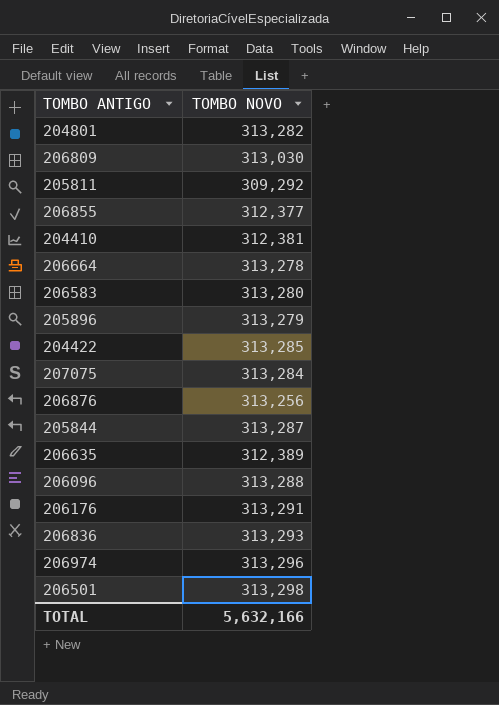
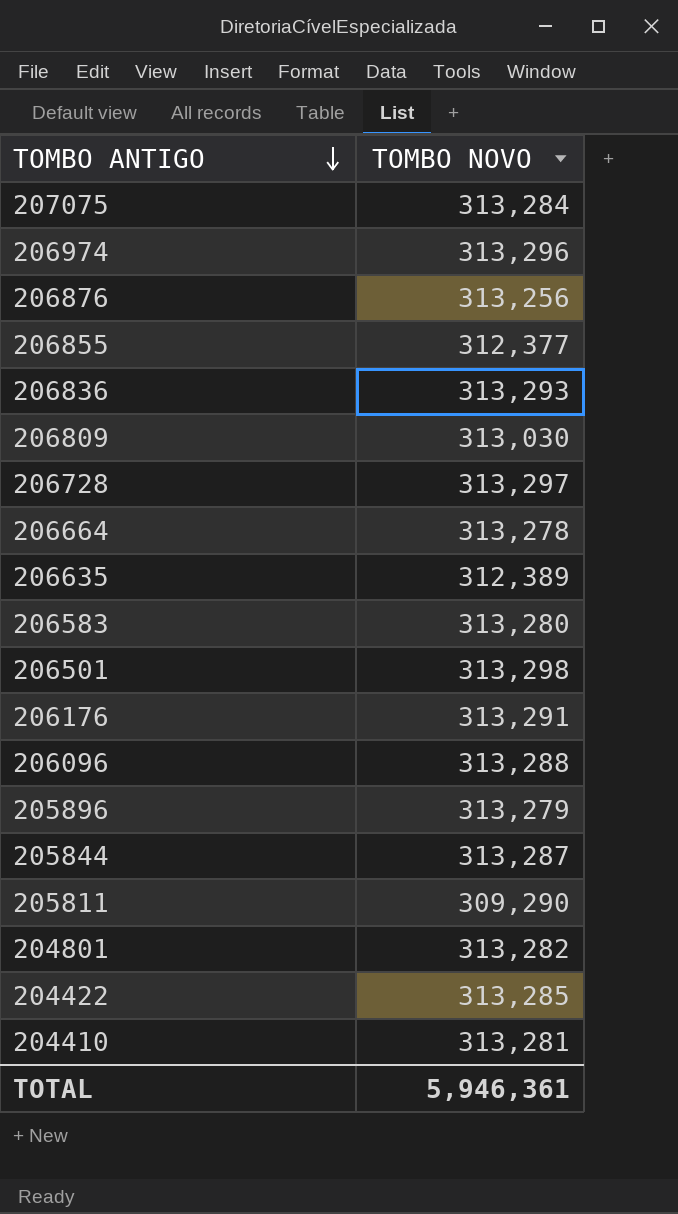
row order: none -> TOMBO ANTIGO descending
row 206728: none -> 313,297
205811 | TOMBO NOVO: 309,292 -> 309,290
204410 | TOMBO NOVO: 312,381 -> 313,281
TOTAL | TOMBO NOVO: 5,632,166 -> 5,946,361

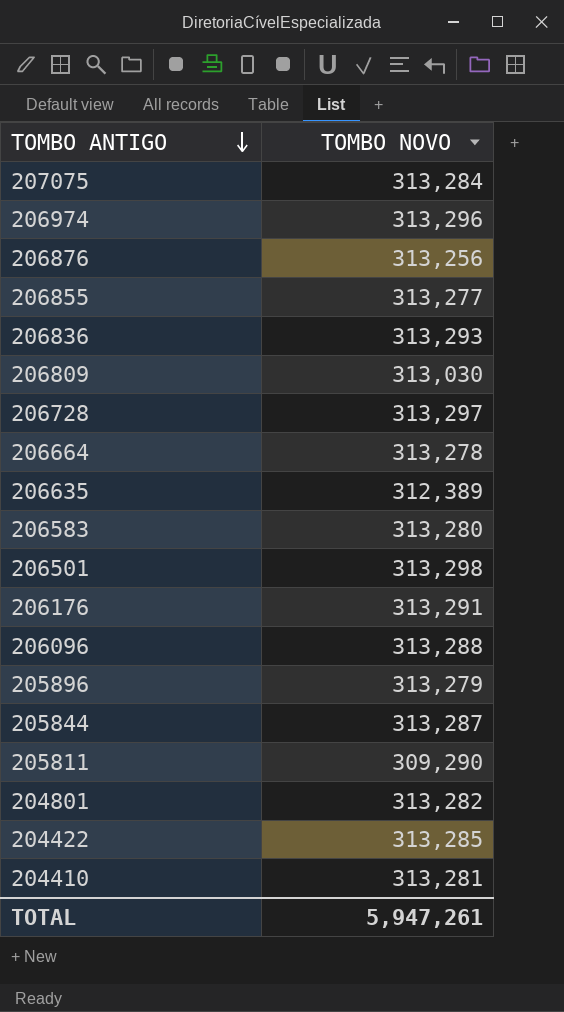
206855 | TOMBO NOVO: 312,377 -> 313,277
TOTAL | TOMBO NOVO: 5,946,361 -> 5,947,261

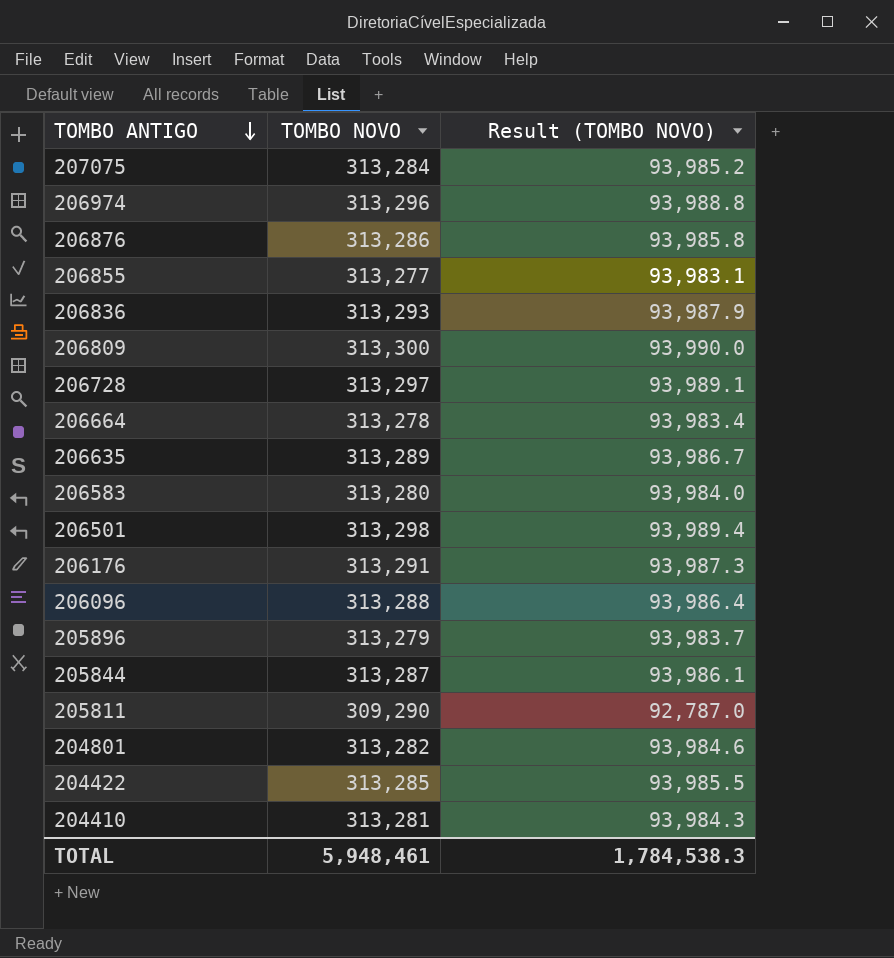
column Result (TOMBO NOVO) | formula: none -> [TOMBO NOVO] * 0.3
206876 | TOMBO NOVO: 313,256 -> 313,286
206809 | TOMBO NOVO: 313,030 -> 313,300
206635 | TOMBO NOVO: 312,389 -> 313,289
TOTAL | TOMBO NOVO: 5,947,261 -> 5,948,461

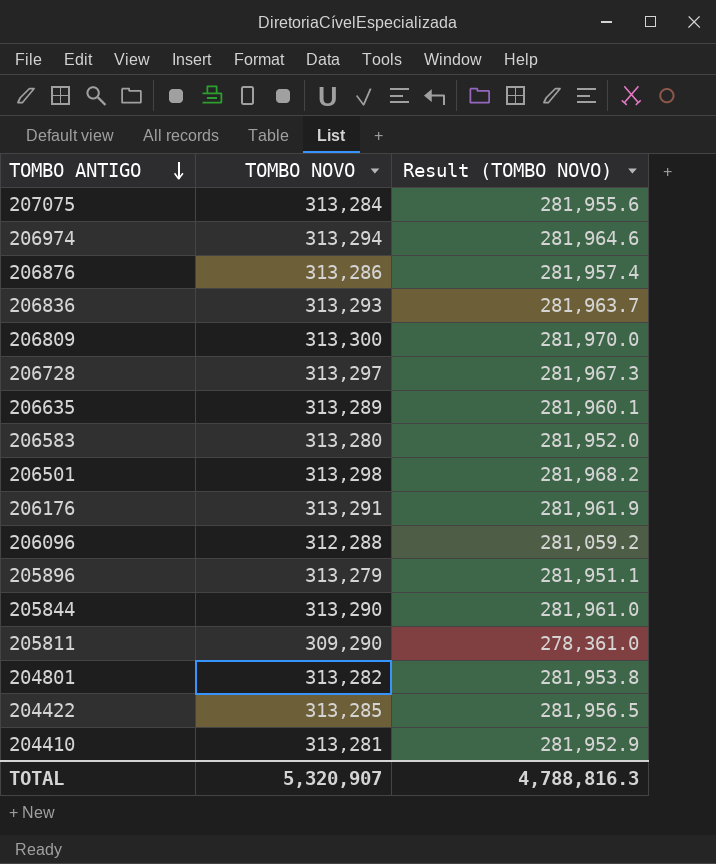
column Result (TOMBO NOVO) | formula: [TOMBO NOVO] * 0.3 -> [TOMBO NOVO] * 0.9
row 206855: 313,277 | 93,983.1 -> none
row 206664: 313,278 | 93,983.4 -> none
206974 | TOMBO NOVO: 313,296 -> 313,294
206096 | TOMBO NOVO: 313,288 -> 312,288
205844 | TOMBO NOVO: 313,287 -> 313,290
TOTAL | TOMBO NOVO: 5,948,461 -> 5,320,907
TOTAL | Result (TOMBO NOVO): 1,784,538.3 -> 4,788,816.3

